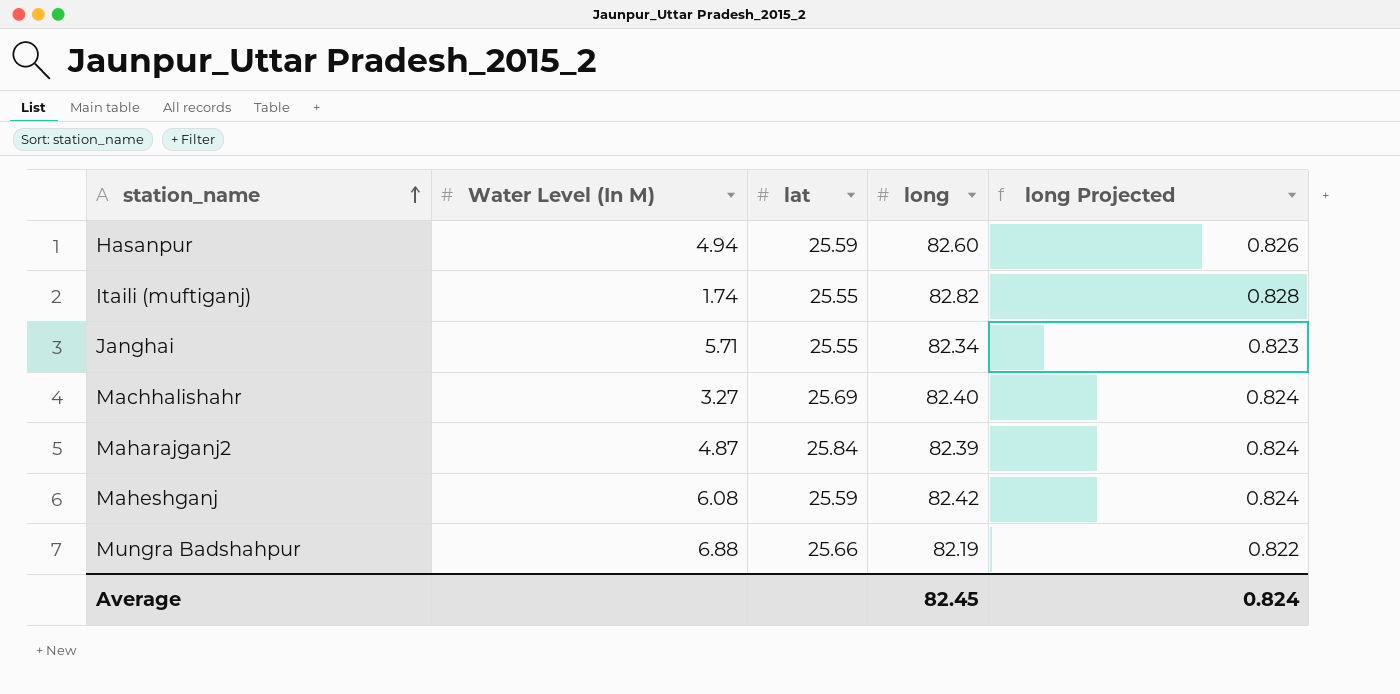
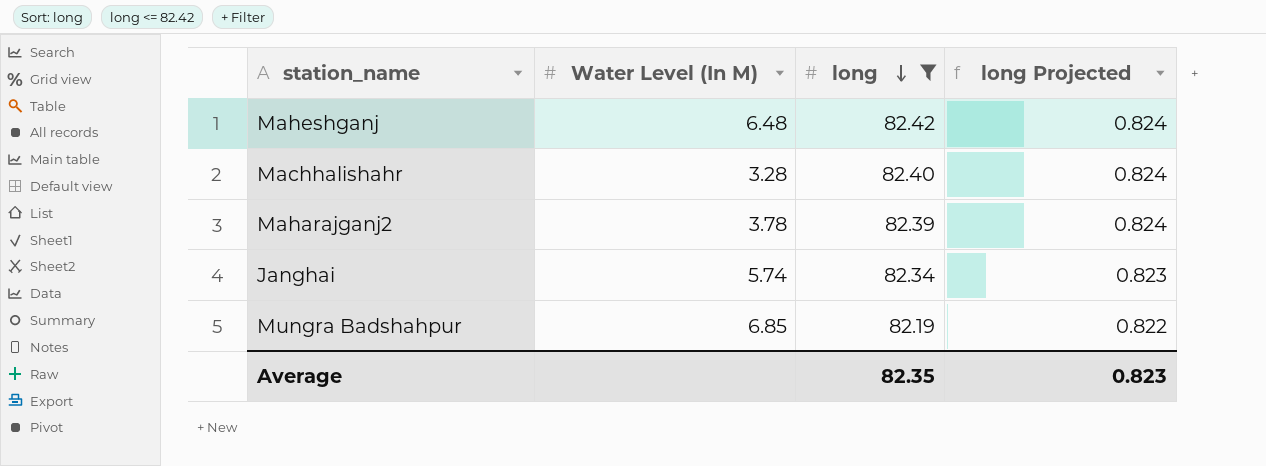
filter: none -> long <= 82.42
row order: station_name ascending -> long descending
column lat | position: 3 -> none
Maheshganj | Water Level (In M): 6.08 -> 6.48
Machhalishahr | Water Level (In M): 3.27 -> 3.28
Maharajganj2 | Water Level (In M): 4.87 -> 3.78
Janghai | Water Level (In M): 5.71 -> 5.74
Mungra Badshahpur | Water Level (In M): 6.88 -> 6.85
Average | long: 82.45 -> 82.35
Average | long Projected: 0.824 -> 0.823

